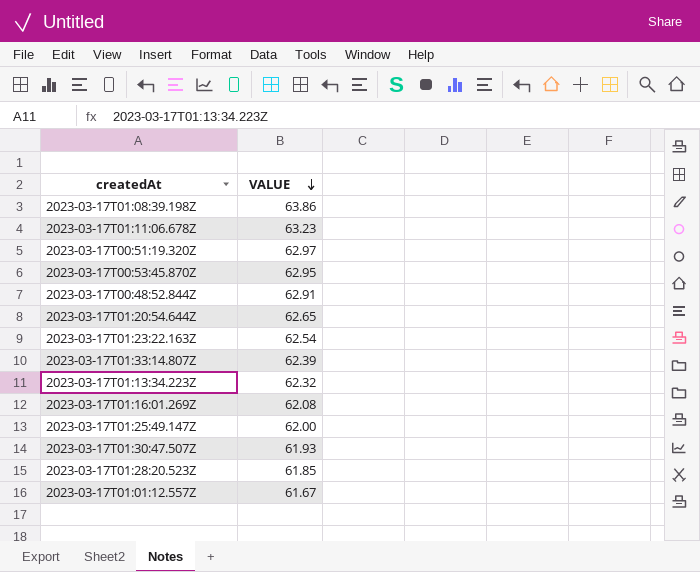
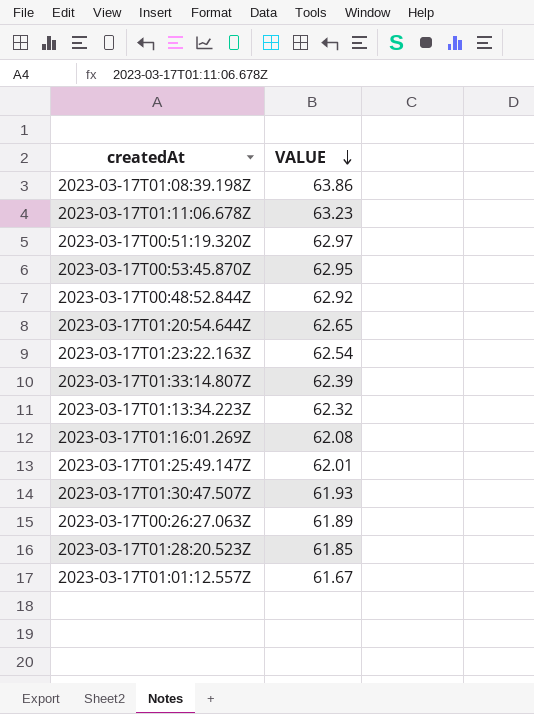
2023-03-17T00:48:52.844Z | VALUE: 62.91 -> 62.92
2023-03-17T01:25:49.147Z | VALUE: 62.00 -> 62.01
row 2023-03-17T00:26:27.063Z: none -> 61.89

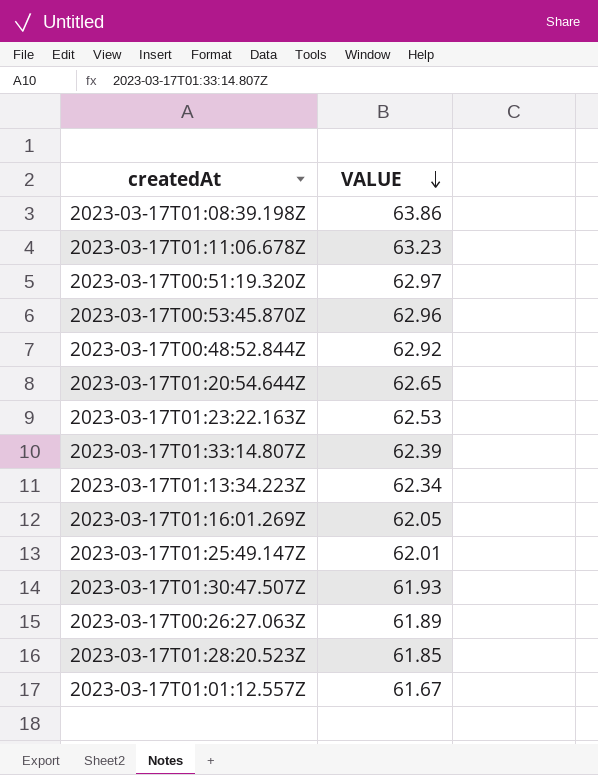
2023-03-17T00:53:45.870Z | VALUE: 62.95 -> 62.96
2023-03-17T01:23:22.163Z | VALUE: 62.54 -> 62.53
2023-03-17T01:13:34.223Z | VALUE: 62.32 -> 62.34
2023-03-17T01:16:01.269Z | VALUE: 62.08 -> 62.05

